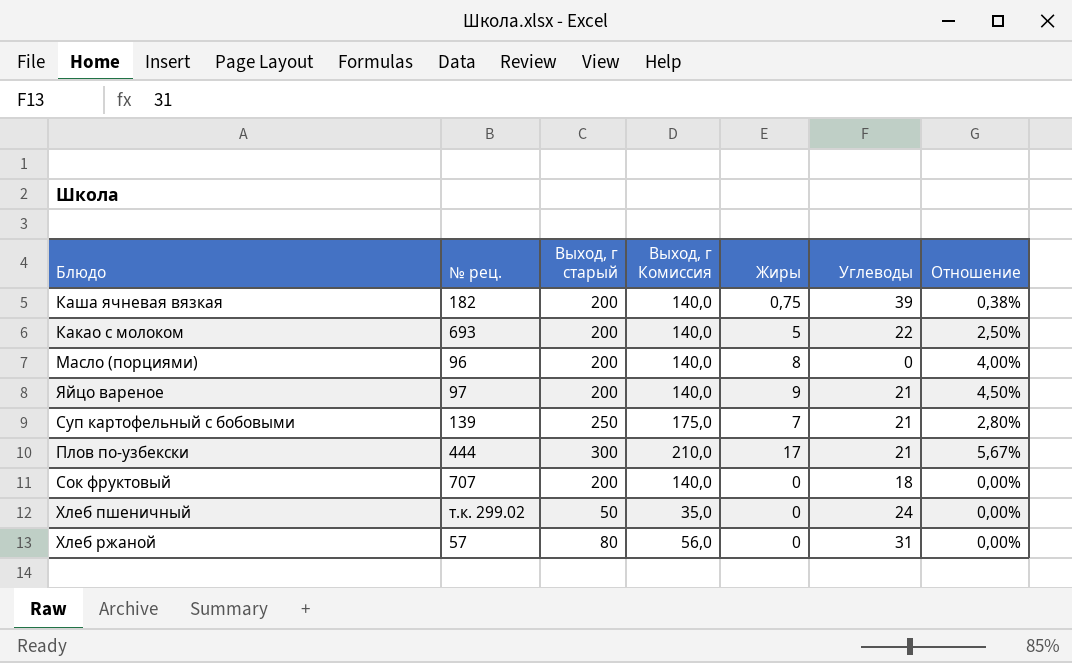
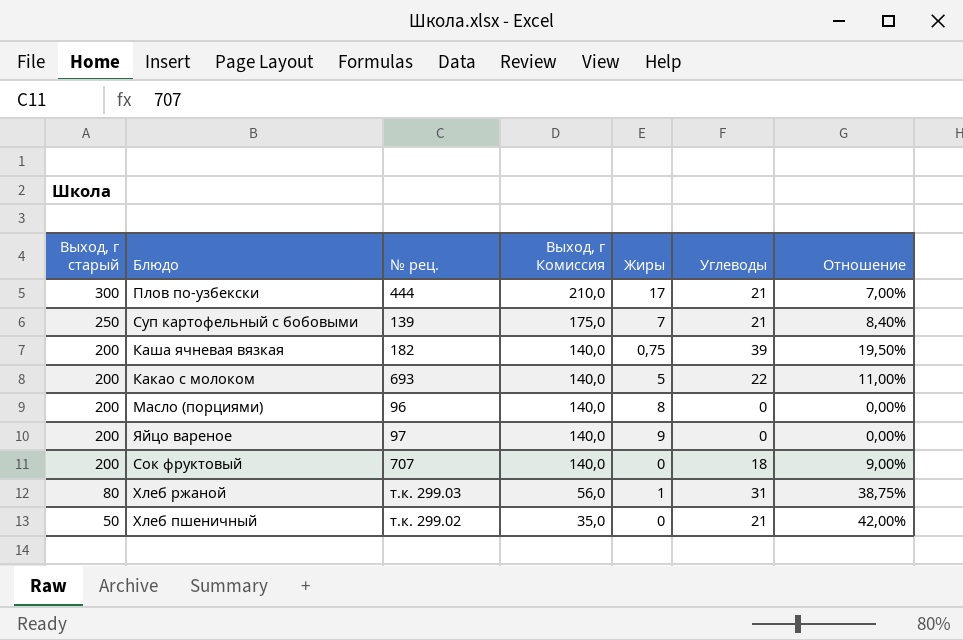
row order: none -> Выход, г старый descending
column Выход, г старый | position: 3 -> 1
column Отношение | formula: [Жиры] / [Выход, г старый] -> [Углеводы] / [Выход, г старый]
Яйцо вареное | Углеводы: 21 -> 0
Хлеб ржаной | № рец.: 57 -> т.к. 299.03
Хлеб ржаной | Жиры: 0 -> 1
Хлеб пшеничный | Углеводы: 24 -> 21

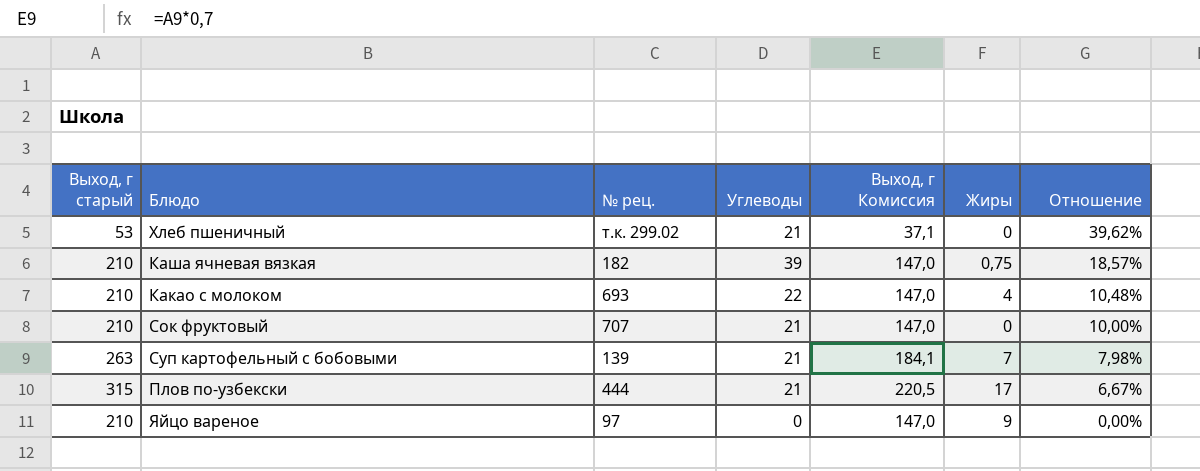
row order: Выход, г старый descending -> Отношение descending
column Углеводы | position: 6 -> 4
row Масло (порциями): 200 | 96 | 140,0 | 8 | 0 | 0,00% -> none
row Хлеб ржаной: 80 | т.к. 299.03 | 56,0 | 1 | 31 | 38,75% -> none
Хлеб пшеничный | Выход, г старый: 50 -> 53
Хлеб пшеничный | Выход, г Комиссия: 35,0 -> 37,1
Хлеб пшеничный | Отношение: 42,00% -> 39,62%
Каша ячневая вязкая | Выход, г старый: 200 -> 210
Каша ячневая вязкая | Выход, г Комиссия: 140,0 -> 147,0
Каша ячневая вязкая | Отношение: 19,50% -> 18,57%
Какао с молоком | Выход, г старый: 200 -> 210
Какао с молоком | Выход, г Комиссия: 140,0 -> 147,0
Какао с молоком | Жиры: 5 -> 4
Какао с молоком | Отношение: 11,00% -> 10,48%
Сок фруктовый | Выход, г старый: 200 -> 210
Сок фруктовый | Углеводы: 18 -> 21
Сок фруктовый | Выход, г Комиссия: 140,0 -> 147,0
Сок фруктовый | Отношение: 9,00% -> 10,00%
Суп картофельный с бобовыми | Выход, г старый: 250 -> 263
Суп картофельный с бобовыми | Выход, г Комиссия: 175,0 -> 184,1
Суп картофельный с бобовыми | Отношение: 8,40% -> 7,98%
Плов по-узбекски | Выход, г старый: 300 -> 315
Плов по-узбекски | Выход, г Комиссия: 210,0 -> 220,5
Плов по-узбекски | Отношение: 7,00% -> 6,67%
Яйцо вареное | Выход, г старый: 200 -> 210
Яйцо вареное | Выход, г Комиссия: 140,0 -> 147,0

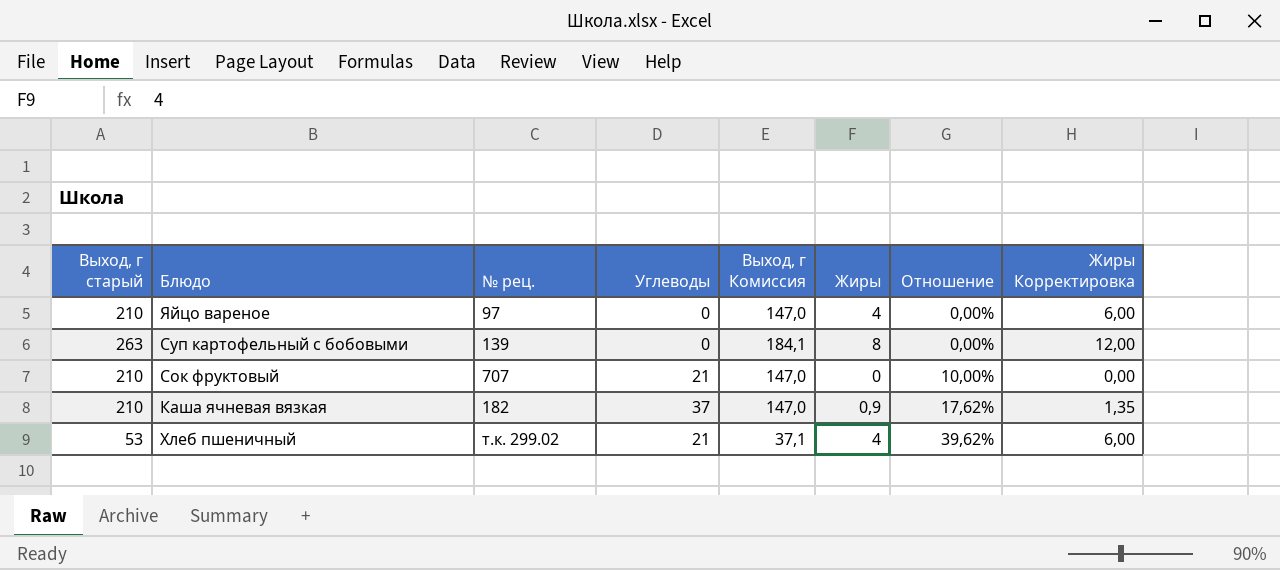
row order: Отношение descending -> Отношение ascending
column Жиры Корректировка | formula: none -> [Жиры] * 1,5
row Какао с молоком: 210 | 693 | 22 | 147,0 | 4 | 10,48% -> none
row Плов по-узбекски: 315 | 444 | 21 | 220,5 | 17 | 6,67% -> none
Яйцо вареное | Жиры: 9 -> 4
Суп картофельный с бобовыми | Углеводы: 21 -> 0
Суп картофельный с бобовыми | Жиры: 7 -> 8
Суп картофельный с бобовыми | Отношение: 7,98% -> 0,00%
Каша ячневая вязкая | Углеводы: 39 -> 37
Каша ячневая вязкая | Жиры: 0,75 -> 0,9
Каша ячневая вязкая | Отношение: 18,57% -> 17,62%
Хлеб пшеничный | Жиры: 0 -> 4

